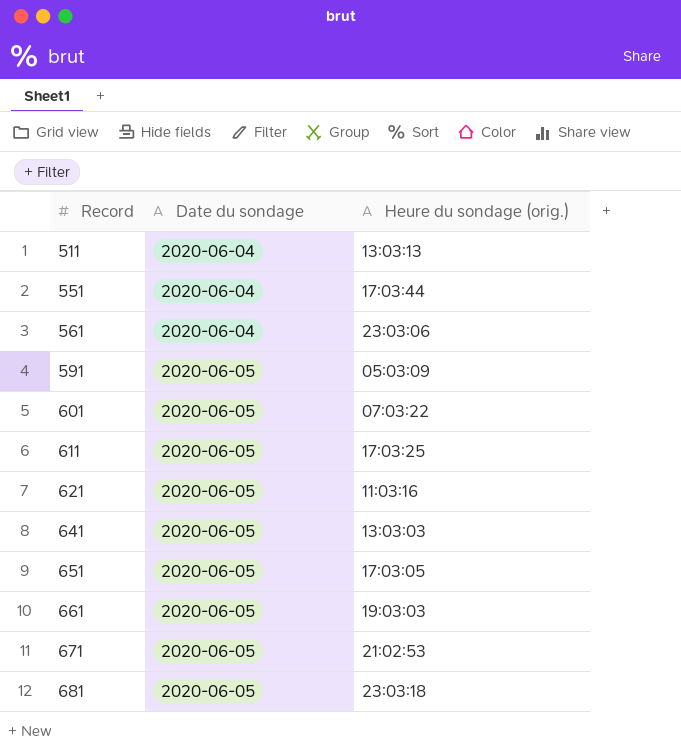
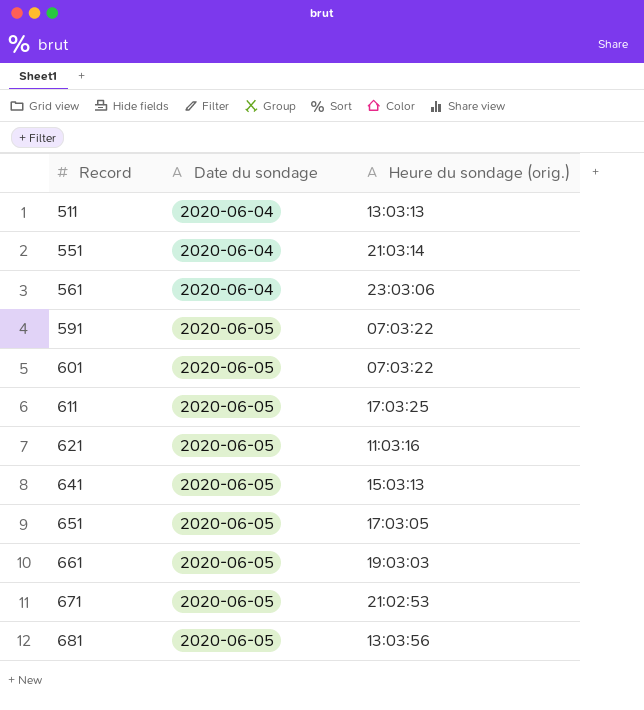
551 | Heure du sondage (orig.): 17:03:44 -> 21:03:14
591 | Heure du sondage (orig.): 05:03:09 -> 07:03:22
641 | Heure du sondage (orig.): 13:03:03 -> 15:03:13
681 | Heure du sondage (orig.): 23:03:18 -> 13:03:56

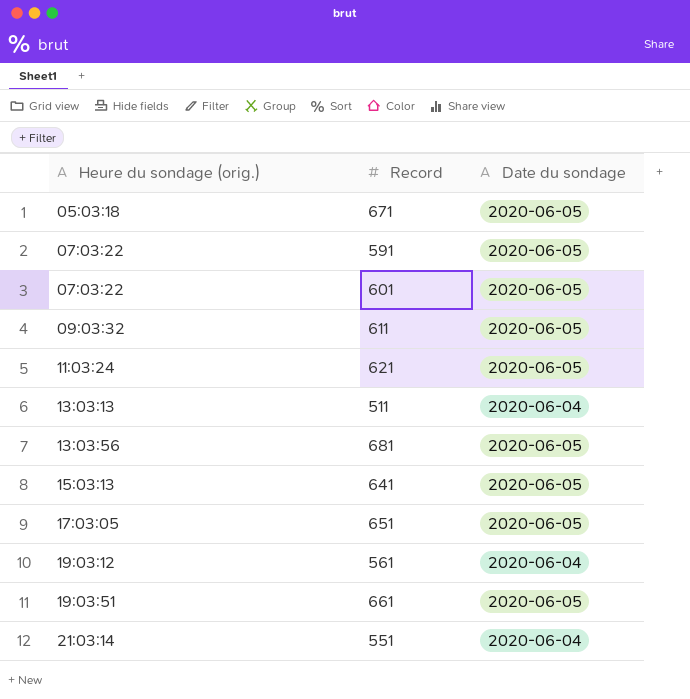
row order: Record ascending -> Heure du sondage (orig.) ascending
column Heure du sondage (orig.) | position: 3 -> 1
671 | Heure du sondage (orig.): 21:02:53 -> 05:03:18
611 | Heure du sondage (orig.): 17:03:25 -> 09:03:32
621 | Heure du sondage (orig.): 11:03:16 -> 11:03:24
561 | Heure du sondage (orig.): 23:03:06 -> 19:03:12
661 | Heure du sondage (orig.): 19:03:03 -> 19:03:51

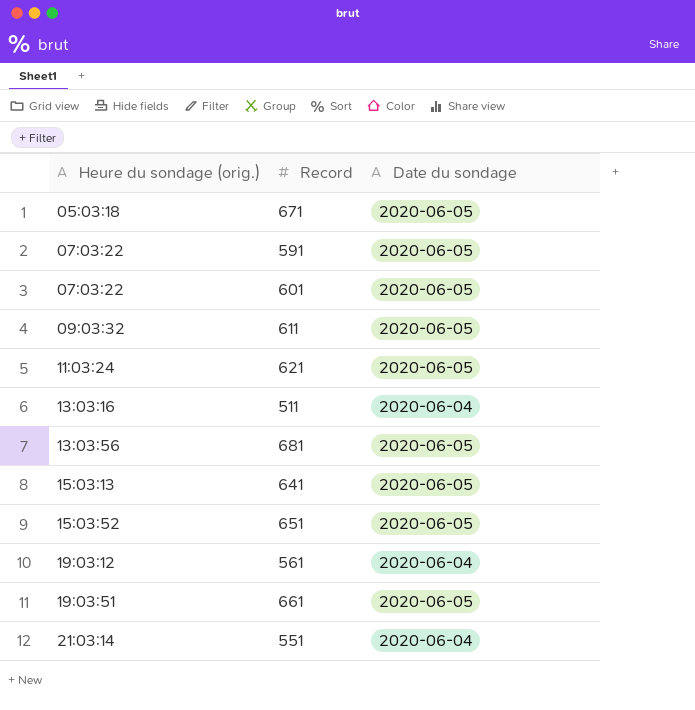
511 | Heure du sondage (orig.): 13:03:13 -> 13:03:16
651 | Heure du sondage (orig.): 17:03:05 -> 15:03:52

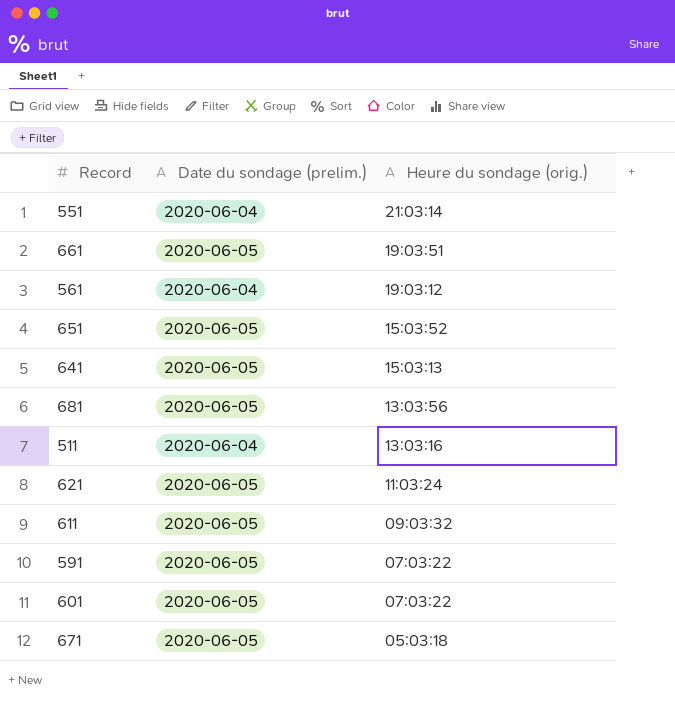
row order: Heure du sondage (orig.) ascending -> Heure du sondage (orig.) descending
column name: Date du sondage -> Date du sondage (prelim.)
column Heure du sondage (orig.) | position: 1 -> 3

